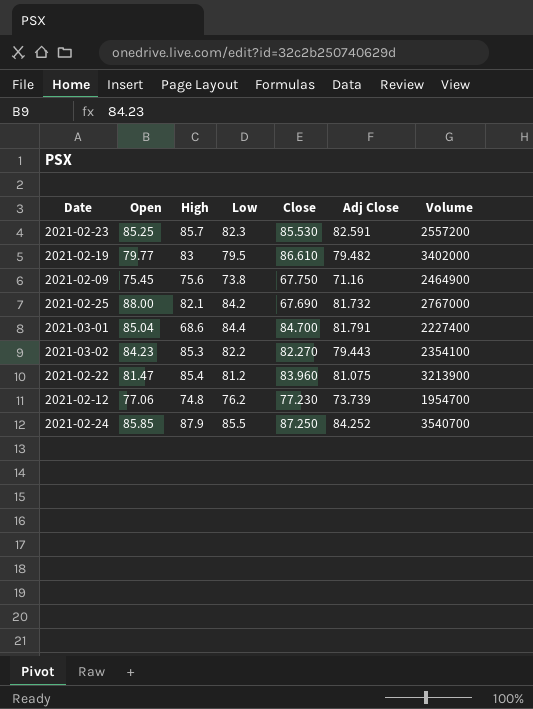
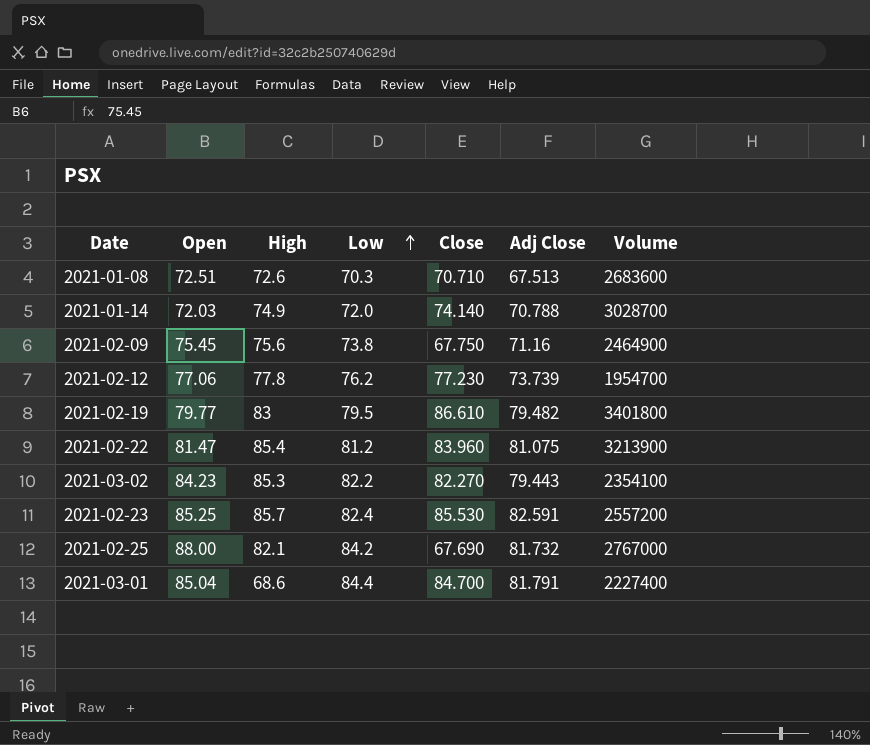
row order: none -> Low ascending
row 2021-02-24: 85.85 | 87.9 | 85.5 | 87.250 | 84.252 | 3540700 -> none
row 2021-01-08: none -> 72.51 | 72.6 | 70.3 | 70.710 | 67.513 | 2683600
row 2021-01-14: none -> 72.03 | 74.9 | 72.0 | 74.140 | 70.788 | 3028700
2021-02-12 | High: 74.8 -> 77.8
2021-02-19 | Volume: 3402000 -> 3401800
2021-02-23 | Low: 82.3 -> 82.4

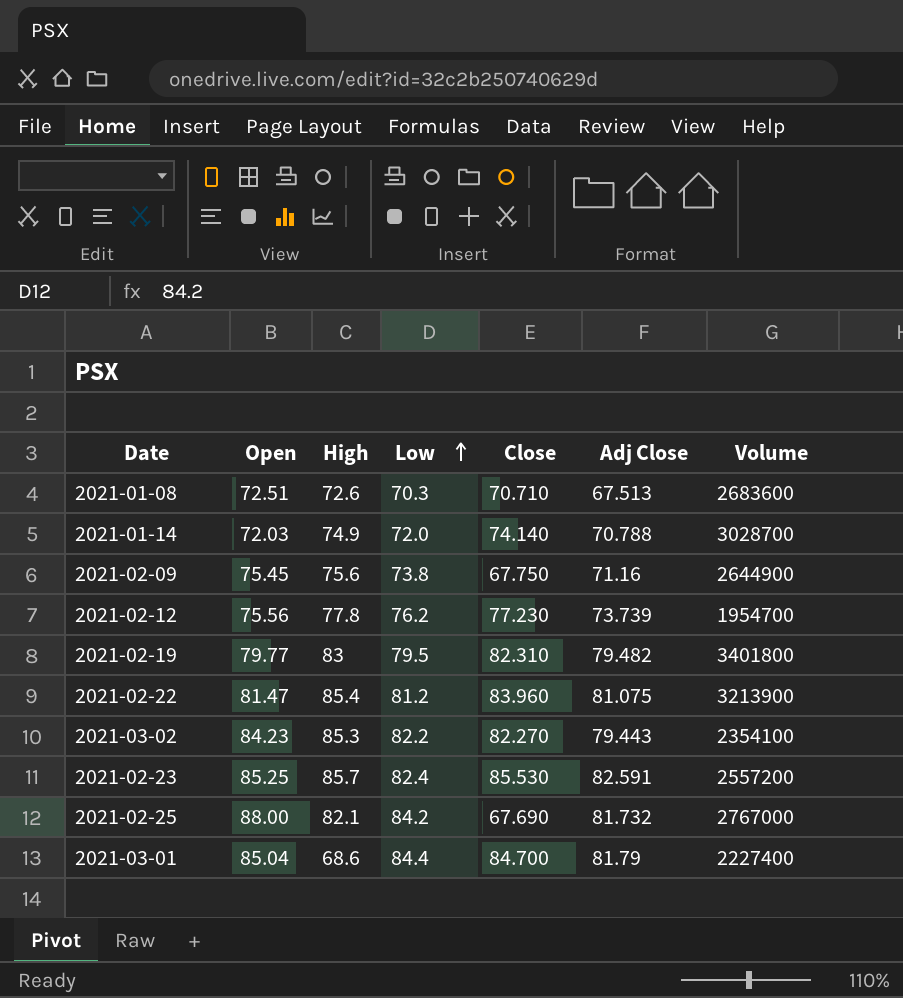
2021-02-09 | Volume: 2464900 -> 2644900
2021-02-12 | Open: 77.06 -> 75.56
2021-02-19 | Close: 86.610 -> 82.310
2021-03-01 | Adj Close: 81.791 -> 81.79

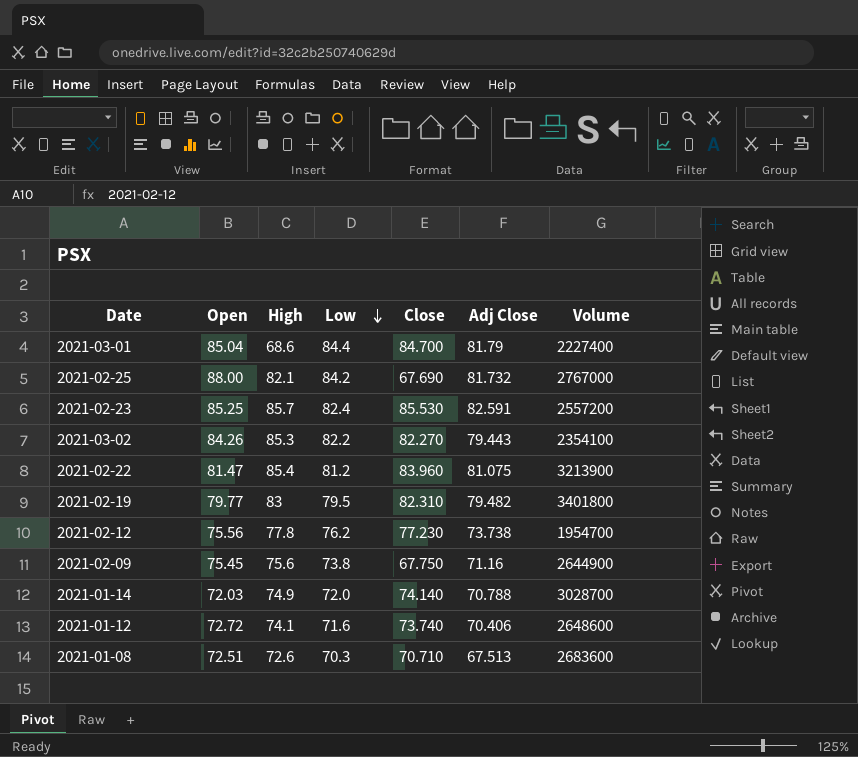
row order: Low ascending -> Low descending
2021-03-02 | Open: 84.23 -> 84.26
2021-02-12 | Adj Close: 73.739 -> 73.738
row 2021-01-12: none -> 72.72 | 74.1 | 71.6 | 73.740 | 70.406 | 2648600

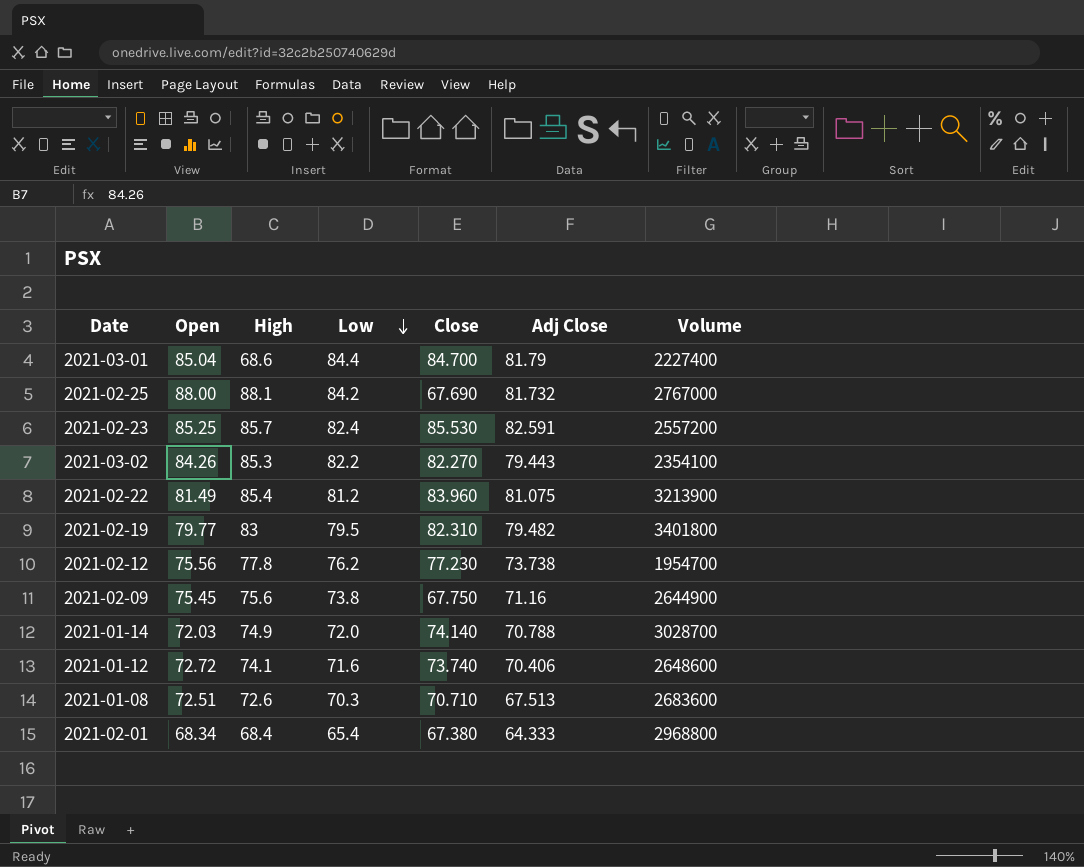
2021-02-25 | High: 82.1 -> 88.1
2021-02-22 | Open: 81.47 -> 81.49
row 2021-02-01: none -> 68.34 | 68.4 | 65.4 | 67.380 | 64.333 | 2968800

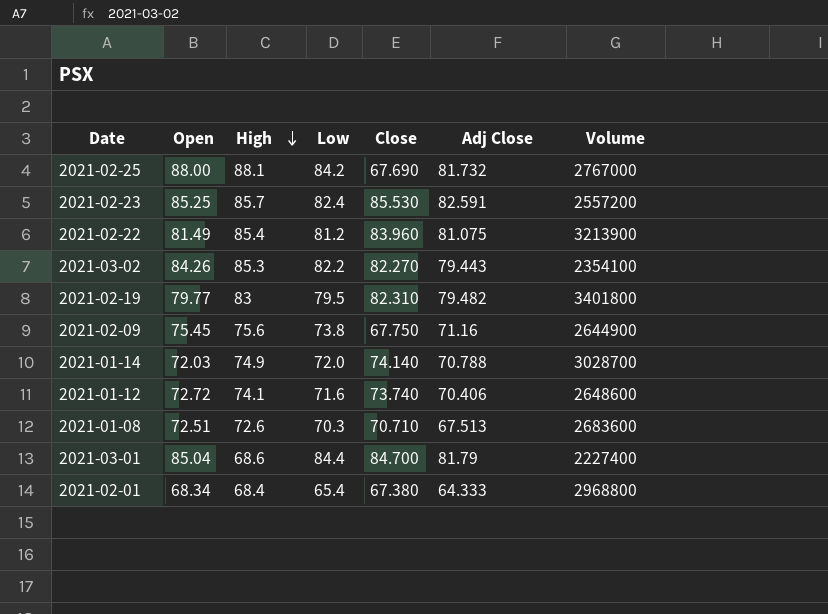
row order: Low descending -> High descending
row 2021-02-12: 75.56 | 77.8 | 76.2 | 77.230 | 73.738 | 1954700 -> none

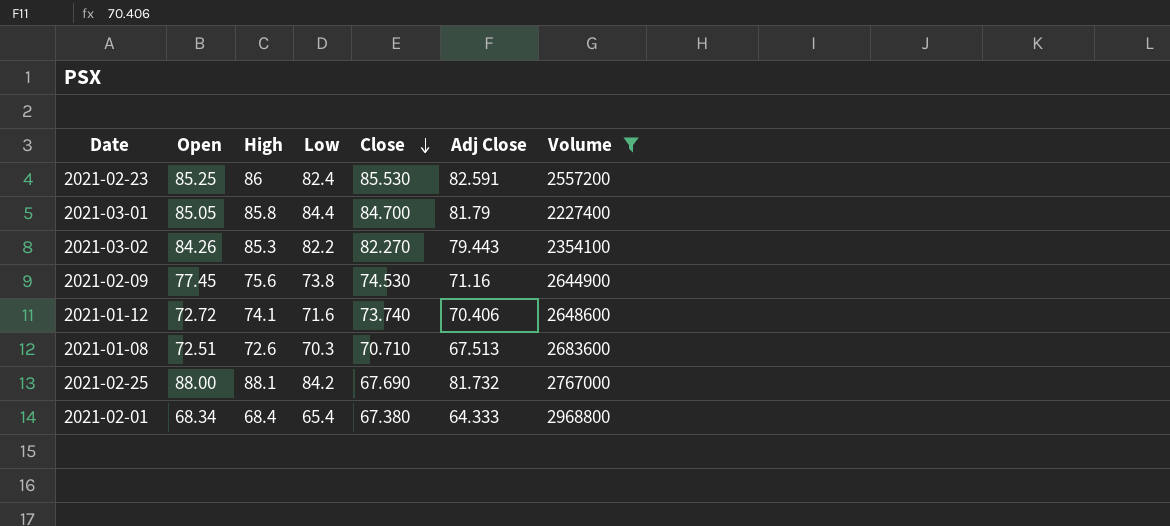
filter: none -> Volume <= 2968800
row order: High descending -> Close descending
2021-02-23 | High: 85.7 -> 86
2021-03-01 | Open: 85.04 -> 85.05
2021-03-01 | High: 68.6 -> 85.8
2021-02-09 | Open: 75.45 -> 77.45
2021-02-09 | Close: 67.750 -> 74.530

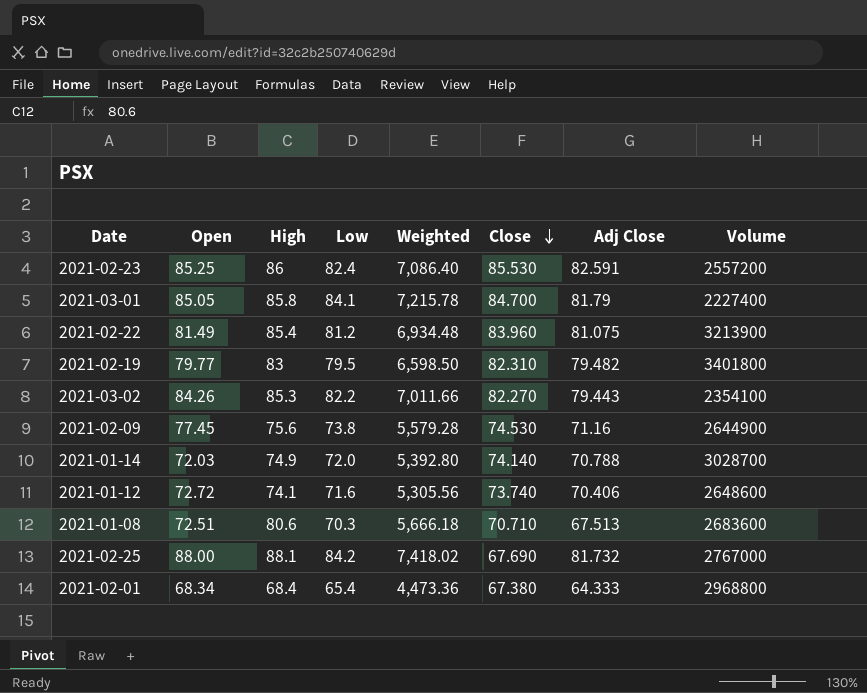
filter: Volume <= 2968800 -> none
column Weighted | formula: none -> [High] * [Low]
2021-03-01 | Low: 84.4 -> 84.1
2021-01-08 | High: 72.6 -> 80.6

